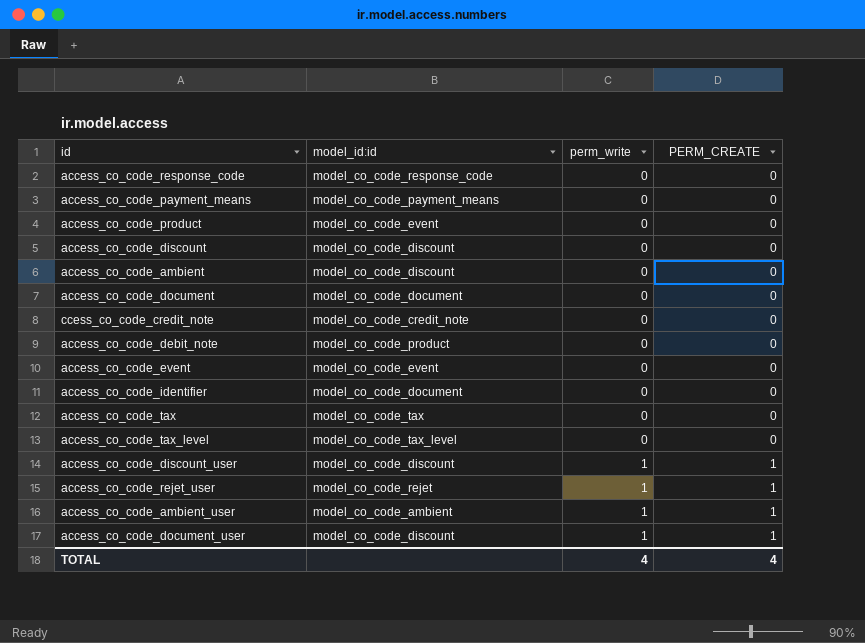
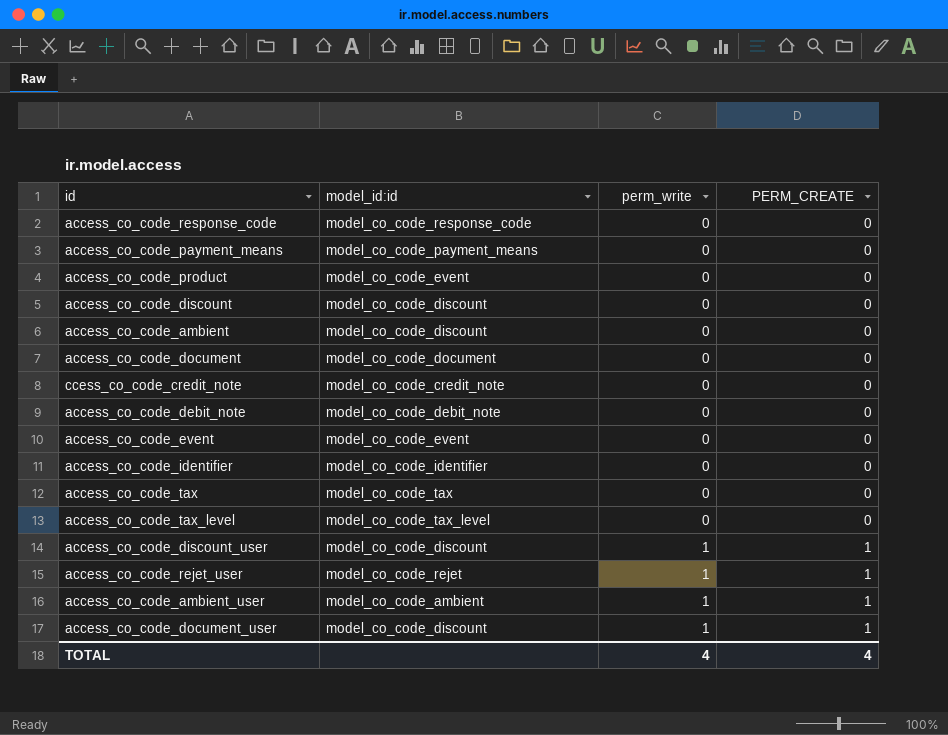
access_co_code_debit_note | model_id:id: model_co_code_product -> model_co_code_debit_note
access_co_code_identifier | model_id:id: model_co_code_document -> model_co_code_identifier

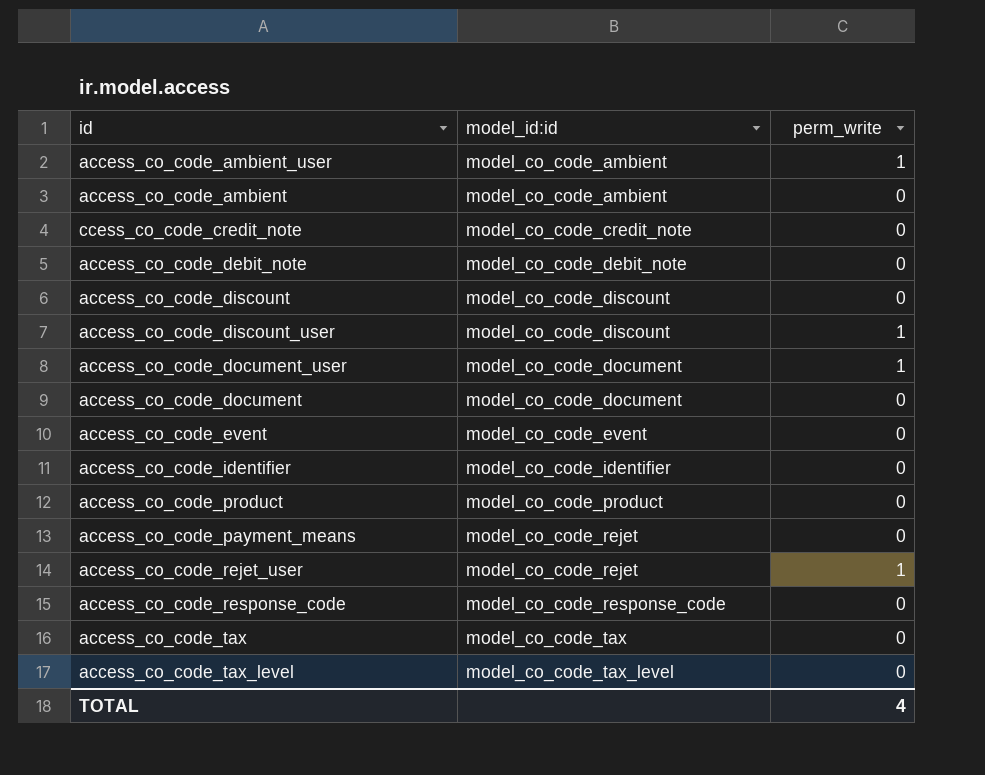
row order: perm_write ascending -> model_id:id ascending
column PERM_CREATE | position: 4 -> none
access_co_code_ambient | model_id:id: model_co_code_discount -> model_co_code_ambient
access_co_code_document_user | model_id:id: model_co_code_discount -> model_co_code_document
access_co_code_product | model_id:id: model_co_code_event -> model_co_code_product
access_co_code_payment_means | model_id:id: model_co_code_payment_means -> model_co_code_rejet

